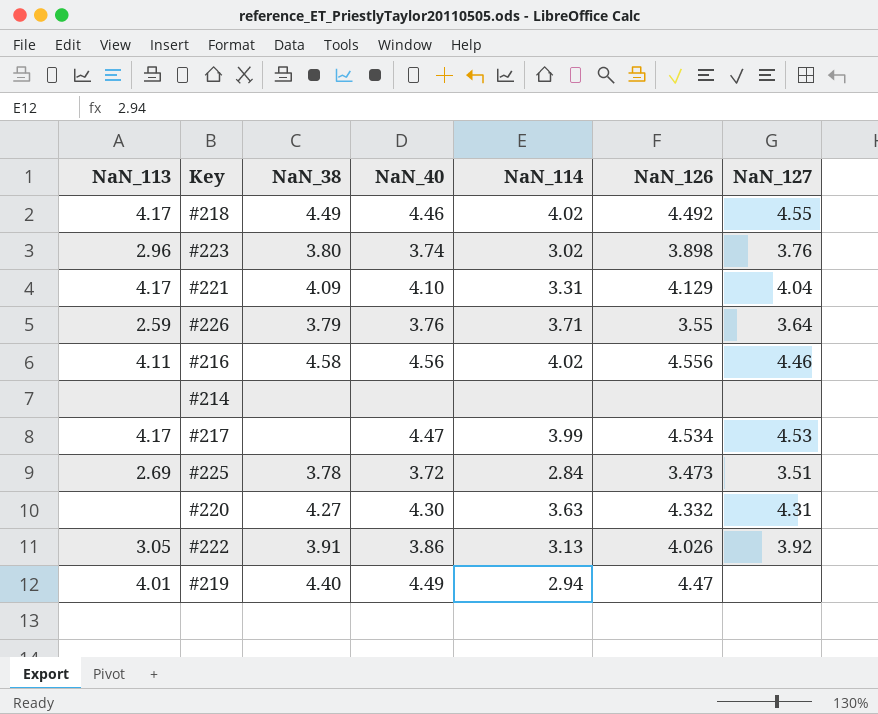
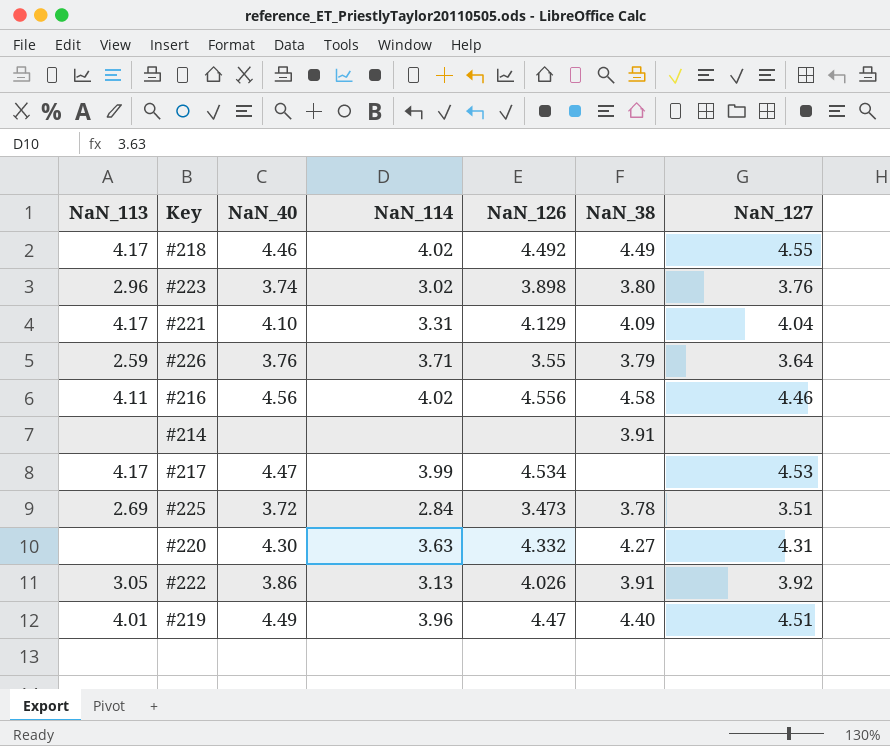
column NaN_38 | position: 3 -> 6
#214 | NaN_38: none -> 3.91
#219 | NaN_114: 2.94 -> 3.96
#219 | NaN_127: none -> 4.51

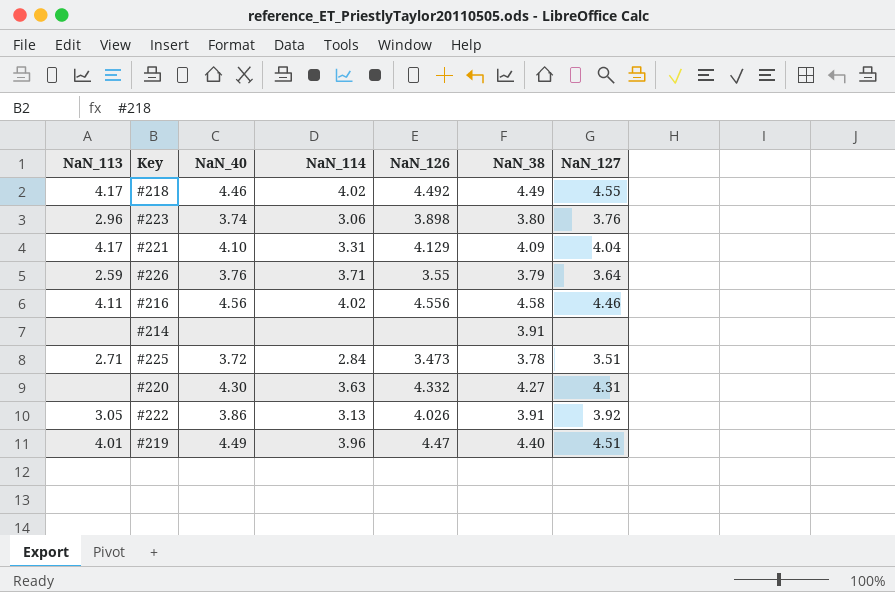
row #217: 4.17 | 4.47 | 3.99 | 4.534 | none | 4.53 -> none
#223 | NaN_114: 3.02 -> 3.06
#225 | NaN_113: 2.69 -> 2.71

